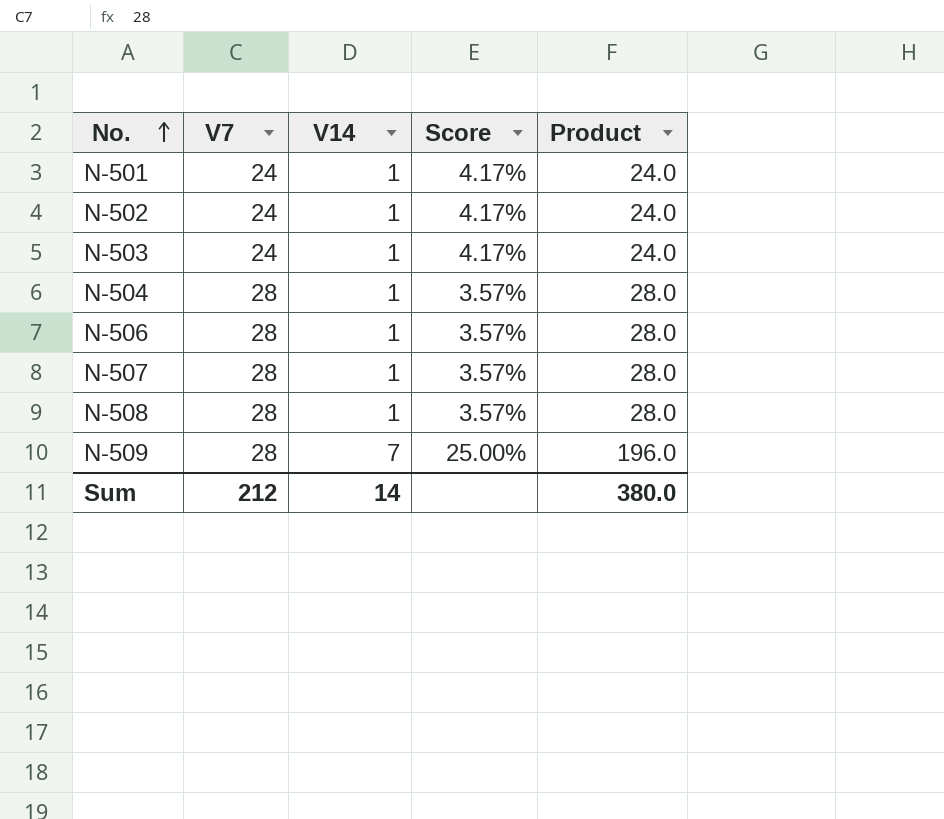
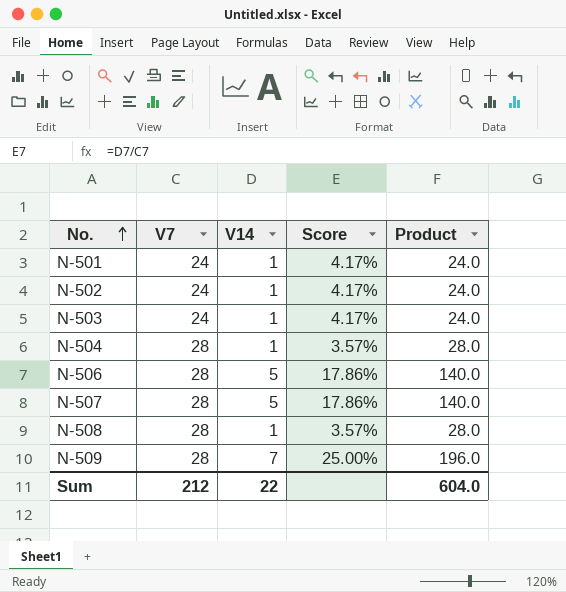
N-506 | V14: 1 -> 5
N-506 | Score: 3.57% -> 17.86%
N-506 | Product: 28.0 -> 140.0
N-507 | V14: 1 -> 5
N-507 | Score: 3.57% -> 17.86%
N-507 | Product: 28.0 -> 140.0
Sum | V14: 14 -> 22
Sum | Product: 380.0 -> 604.0

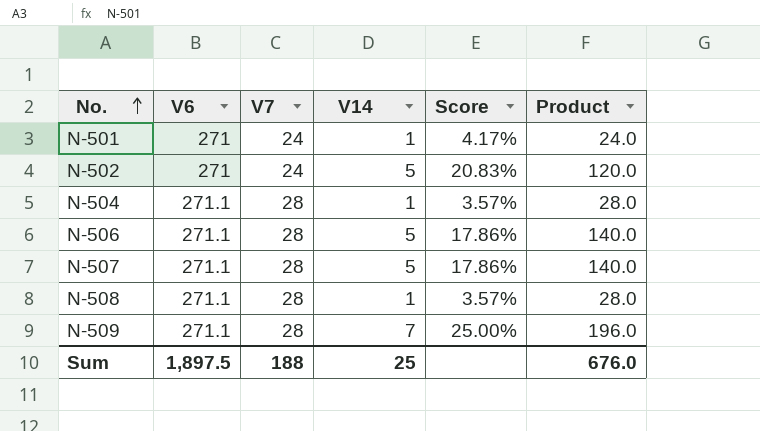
column V6 | position: none -> 2
row N-503: 24 | 1 | 4.17% | 24.0 -> none
N-502 | V14: 1 -> 5
N-502 | Score: 4.17% -> 20.83%
N-502 | Product: 24.0 -> 120.0
Sum | V7: 212 -> 188
Sum | V14: 22 -> 25
Sum | Product: 604.0 -> 676.0

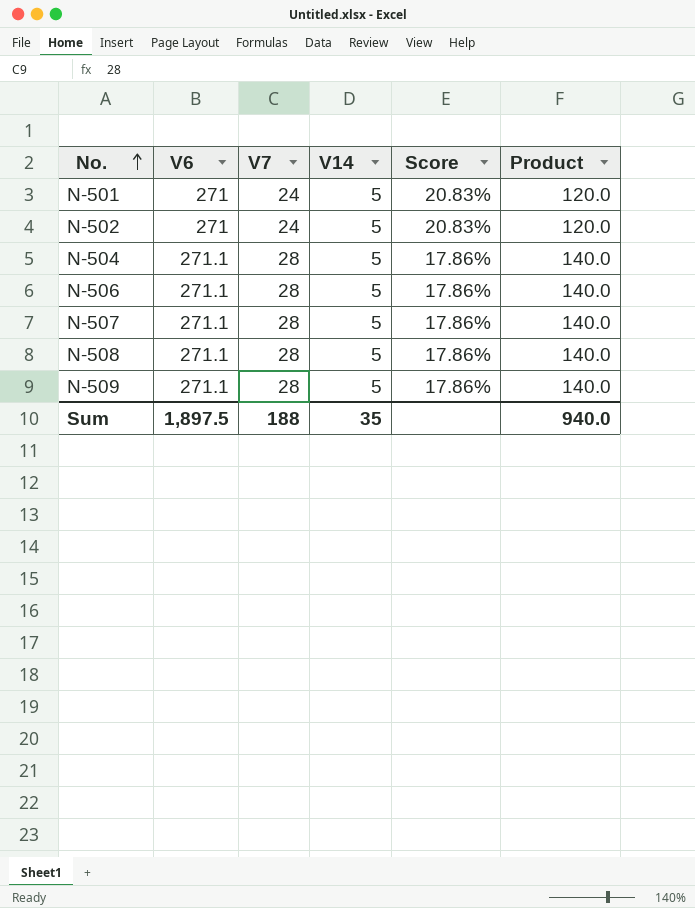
N-501 | V14: 1 -> 5
N-501 | Score: 4.17% -> 20.83%
N-501 | Product: 24.0 -> 120.0
N-504 | V14: 1 -> 5
N-504 | Score: 3.57% -> 17.86%
N-504 | Product: 28.0 -> 140.0
N-508 | V14: 1 -> 5
N-508 | Score: 3.57% -> 17.86%
N-508 | Product: 28.0 -> 140.0
N-509 | V14: 7 -> 5
N-509 | Score: 25.00% -> 17.86%
N-509 | Product: 196.0 -> 140.0
Sum | V14: 25 -> 35
Sum | Product: 676.0 -> 940.0

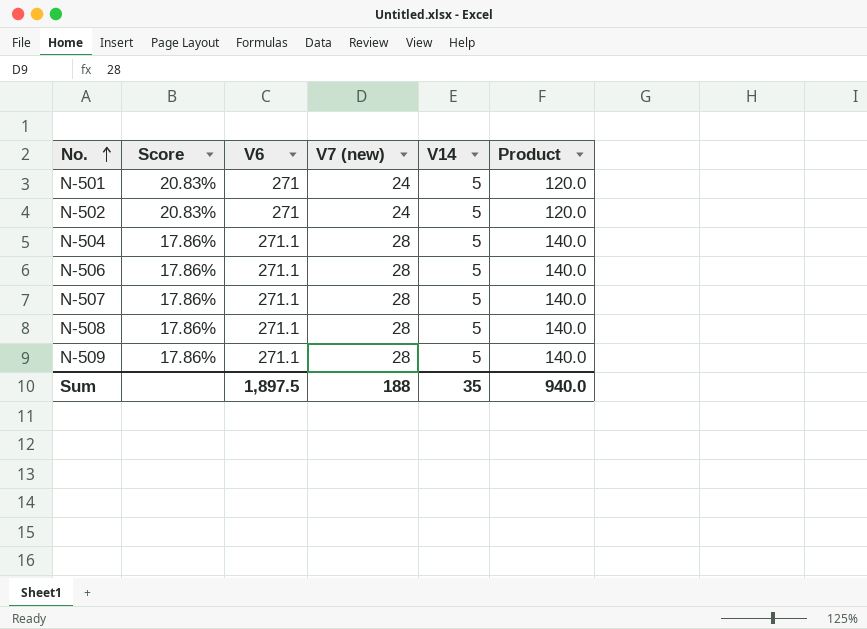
column Score | position: 5 -> 2
column name: V7 -> V7 (new)

